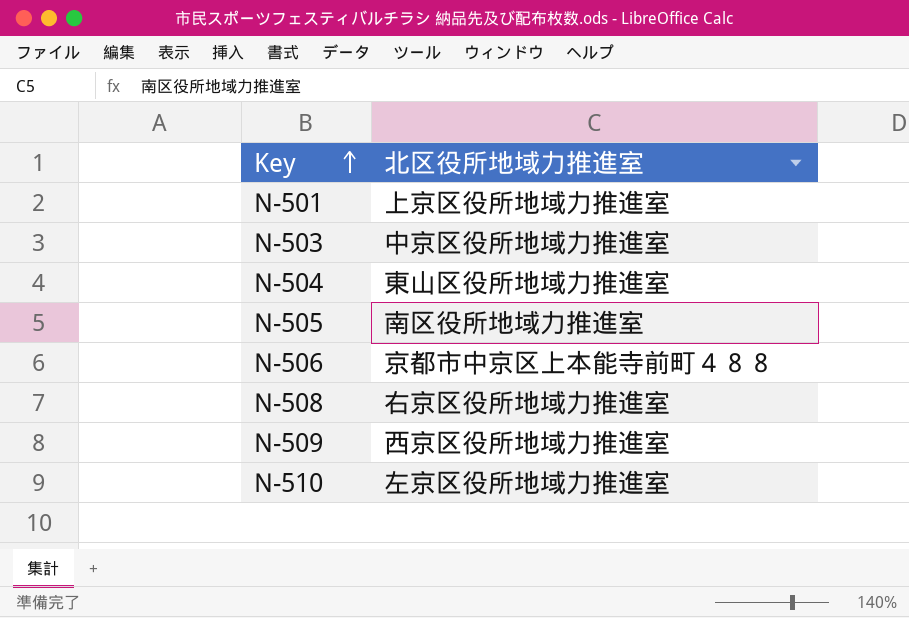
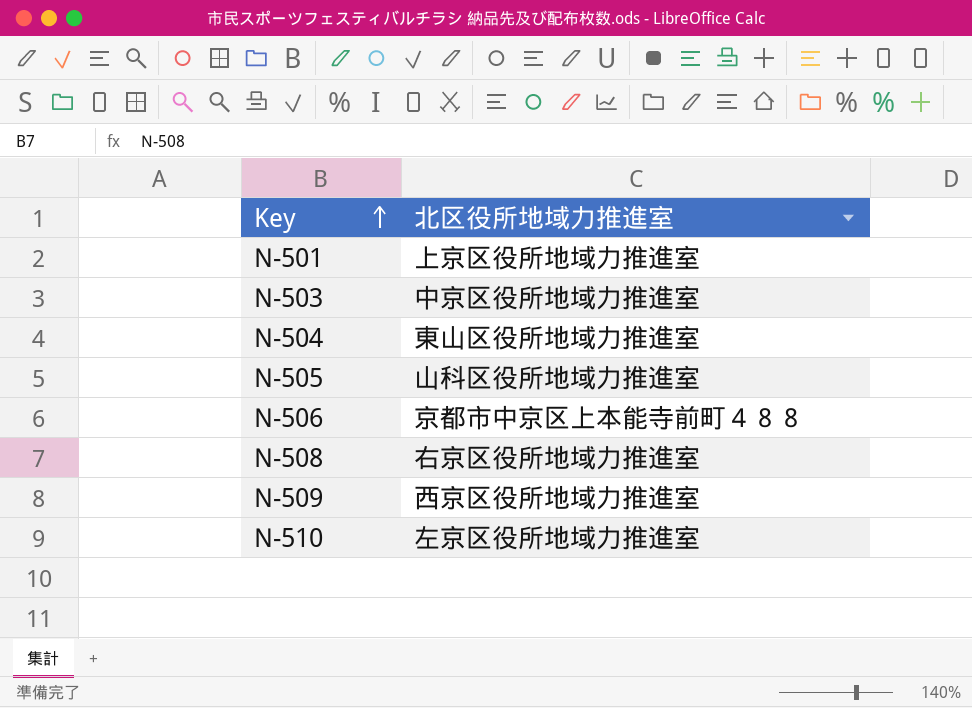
N-505 | 北区役所地域力推進室: 南区役所地域力推進室 -> 山科区役所地域力推進室

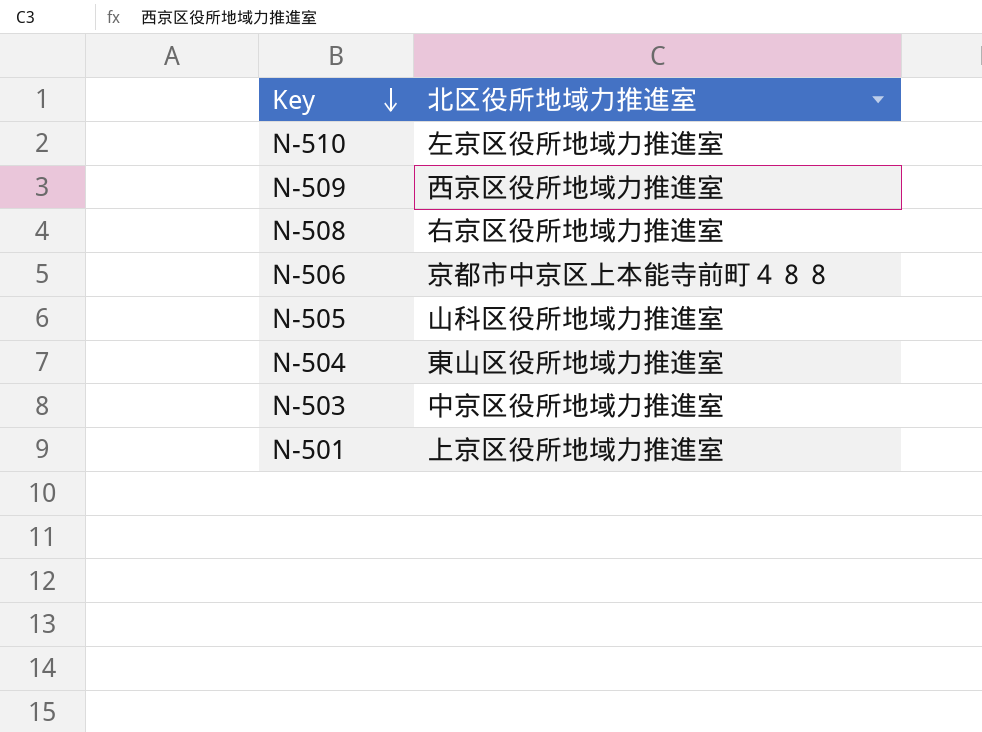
row order: Key ascending -> Key descending

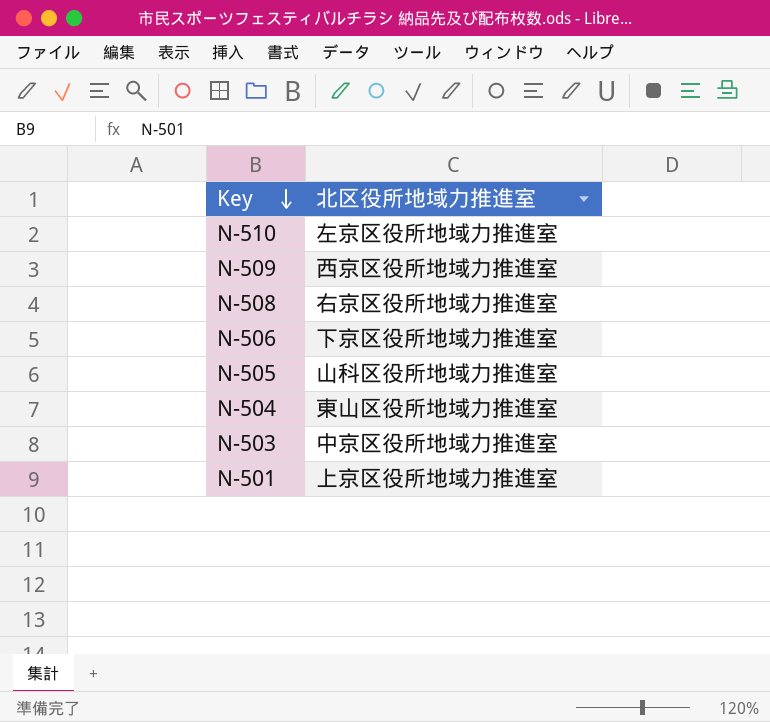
N-506 | 北区役所地域力推進室: 京都市中京区上本能寺前町４８８ -> 下京区役所地域力推進室

